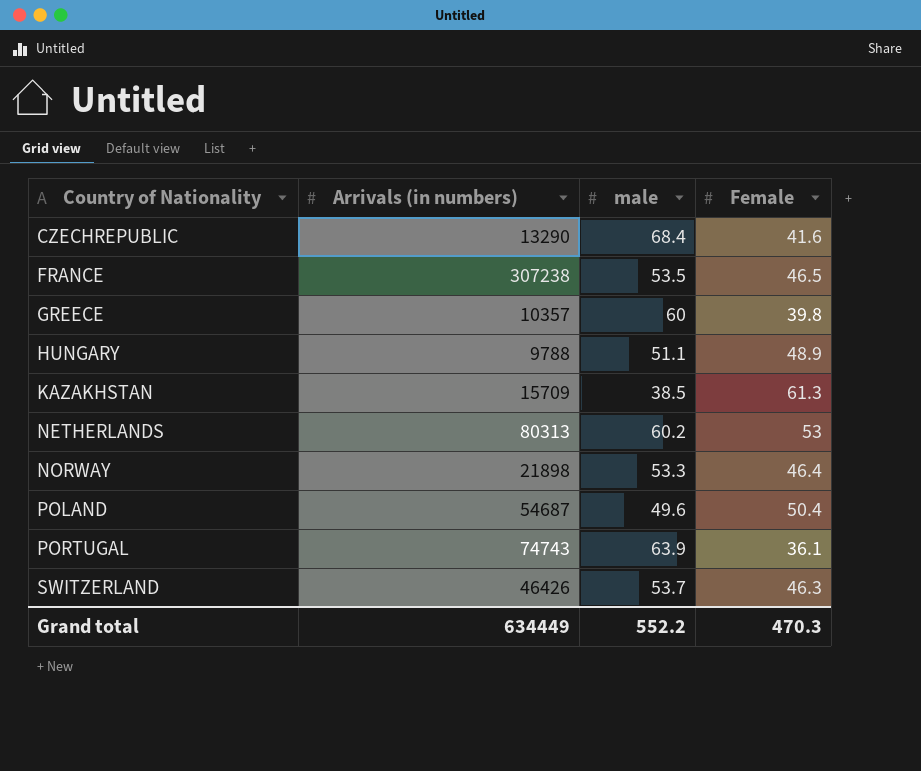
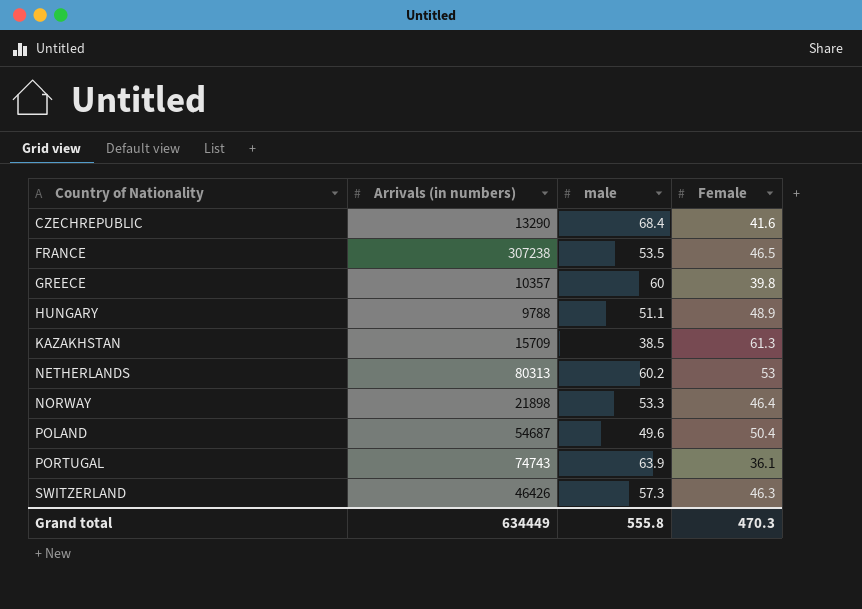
SWITZERLAND | male: 53.7 -> 57.3
Grand total | male: 552.2 -> 555.8

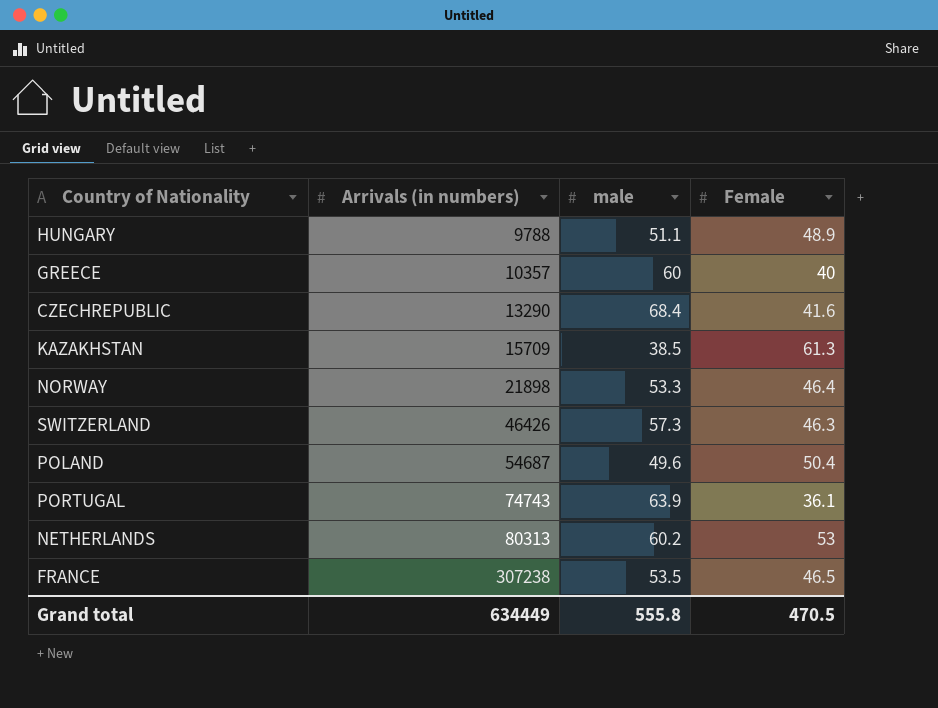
row order: Country of Nationality ascending -> Arrivals (in numbers) ascending
GREECE | Female: 39.8 -> 40
Grand total | Female: 470.3 -> 470.5

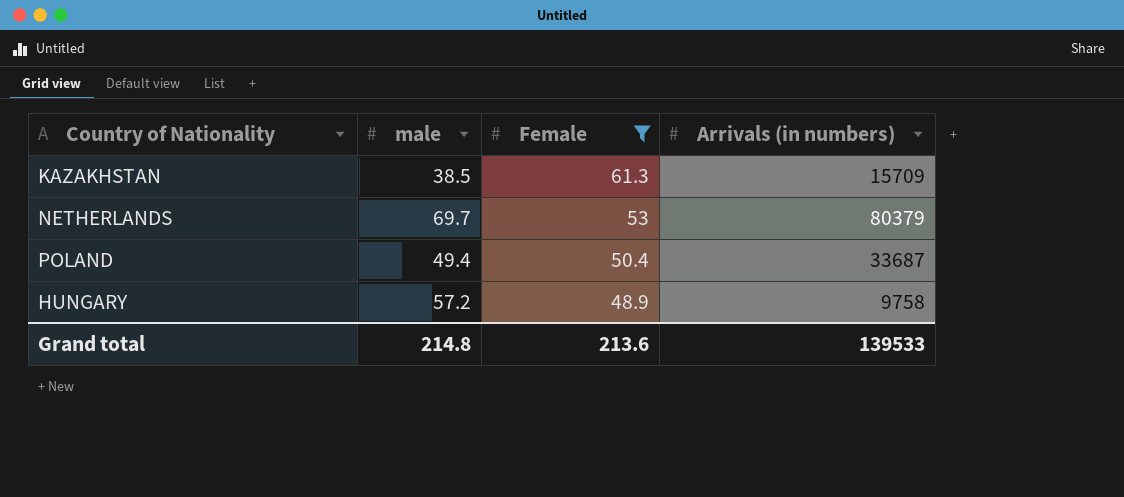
filter: none -> Female >= 48.9
row order: Arrivals (in numbers) ascending -> Female descending
column Arrivals (in numbers) | position: 2 -> 4
NETHERLANDS | male: 60.2 -> 69.7
NETHERLANDS | Arrivals (in numbers): 80313 -> 80379
POLAND | male: 49.6 -> 49.4
POLAND | Arrivals (in numbers): 54687 -> 33687
HUNGARY | male: 51.1 -> 57.2
HUNGARY | Arrivals (in numbers): 9788 -> 9758
Grand total | male: 555.8 -> 214.8
Grand total | Female: 470.5 -> 213.6
Grand total | Arrivals (in numbers): 634449 -> 139533

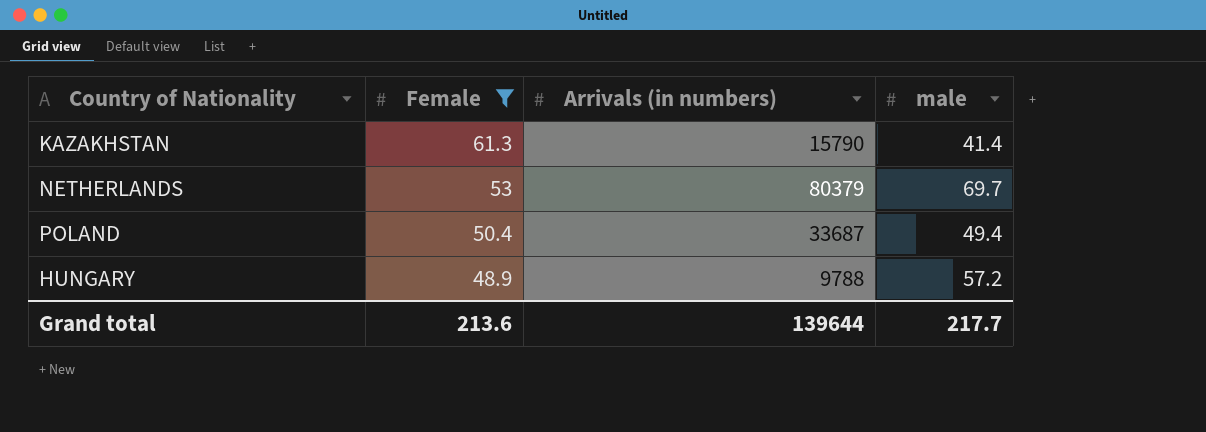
column male | position: 2 -> 4
KAZAKHSTAN | Arrivals (in numbers): 15709 -> 15790
KAZAKHSTAN | male: 38.5 -> 41.4
HUNGARY | Arrivals (in numbers): 9758 -> 9788
Grand total | Arrivals (in numbers): 139533 -> 139644
Grand total | male: 214.8 -> 217.7

